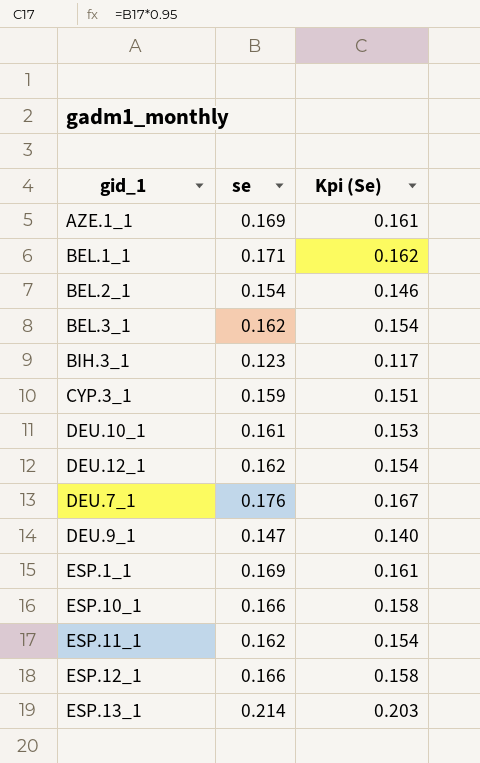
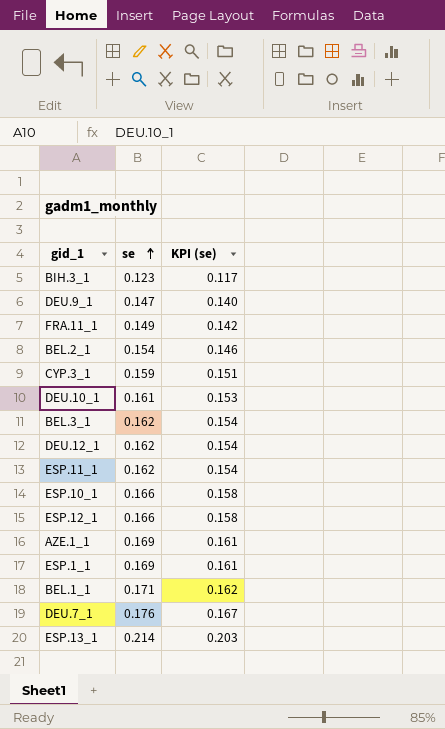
row order: none -> se ascending
column name: Kpi (Se) -> KPI (se)
row FRA.11_1: none -> 0.149 | 0.142

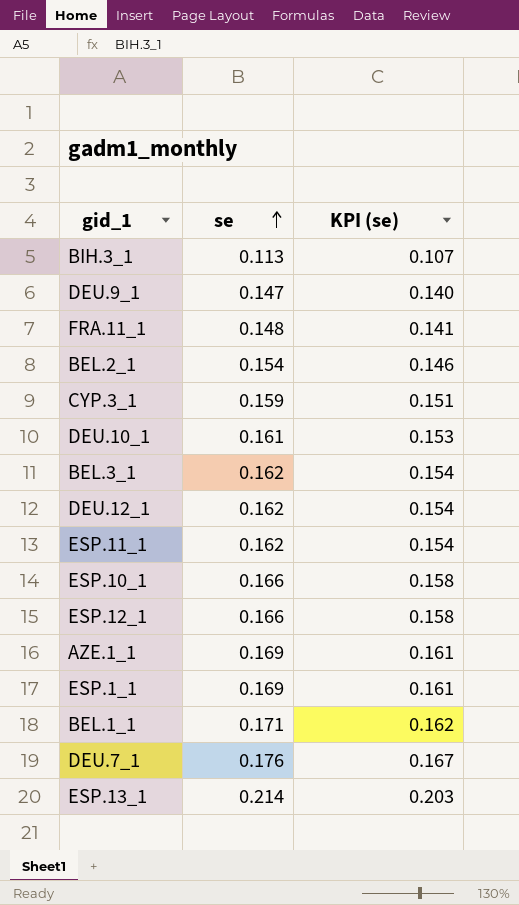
BIH.3_1 | se: 0.123 -> 0.113
BIH.3_1 | KPI (se): 0.117 -> 0.107
FRA.11_1 | se: 0.149 -> 0.148
FRA.11_1 | KPI (se): 0.142 -> 0.141

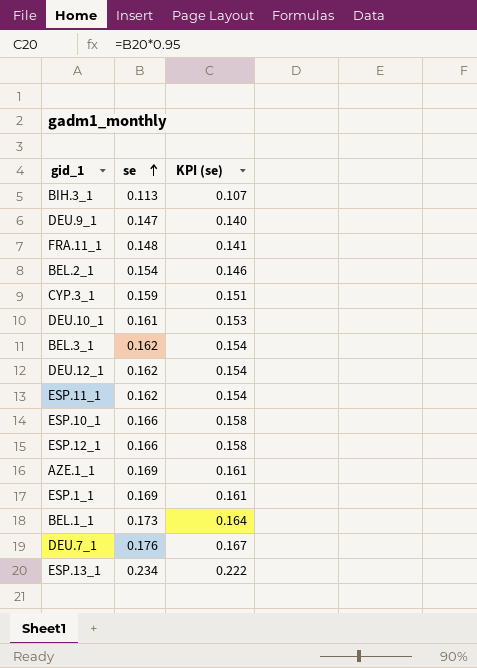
BEL.1_1 | se: 0.171 -> 0.173
BEL.1_1 | KPI (se): 0.162 -> 0.164
ESP.13_1 | se: 0.214 -> 0.234
ESP.13_1 | KPI (se): 0.203 -> 0.222

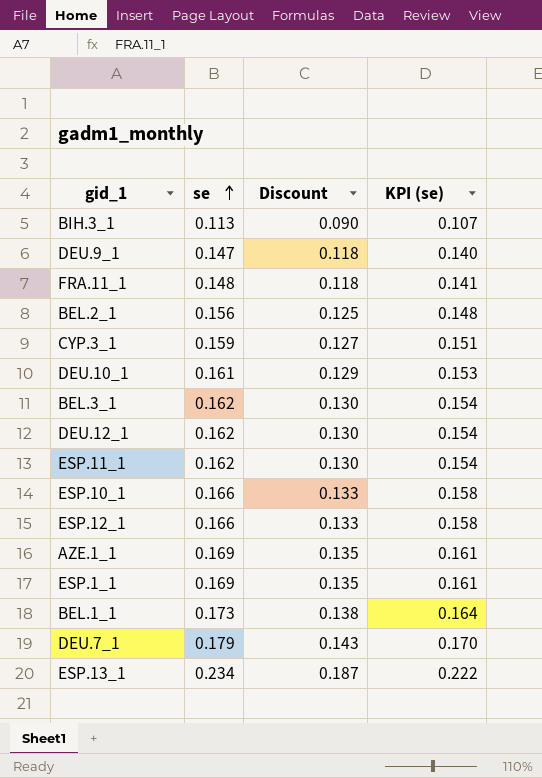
column Discount | formula: none -> [se] * 0.8
BEL.2_1 | se: 0.154 -> 0.156
BEL.2_1 | KPI (se): 0.146 -> 0.148
DEU.7_1 | se: 0.176 -> 0.179
DEU.7_1 | KPI (se): 0.167 -> 0.170

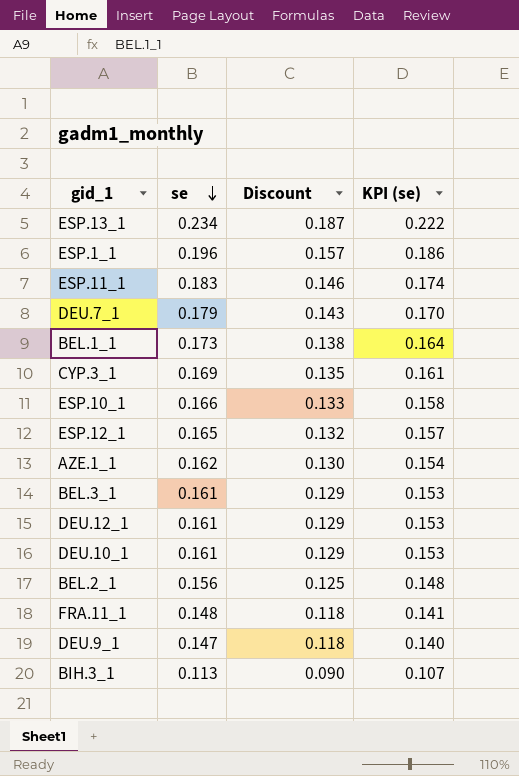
row order: se ascending -> se descending
ESP.1_1 | se: 0.169 -> 0.196
ESP.1_1 | Discount: 0.135 -> 0.157
ESP.1_1 | KPI (se): 0.161 -> 0.186
ESP.11_1 | se: 0.162 -> 0.183
ESP.11_1 | Discount: 0.130 -> 0.146
ESP.11_1 | KPI (se): 0.154 -> 0.174
CYP.3_1 | se: 0.159 -> 0.169
CYP.3_1 | Discount: 0.127 -> 0.135
CYP.3_1 | KPI (se): 0.151 -> 0.161
ESP.12_1 | se: 0.166 -> 0.165
ESP.12_1 | Discount: 0.133 -> 0.132
ESP.12_1 | KPI (se): 0.158 -> 0.157
AZE.1_1 | se: 0.169 -> 0.162
AZE.1_1 | Discount: 0.135 -> 0.130
AZE.1_1 | KPI (se): 0.161 -> 0.154
BEL.3_1 | se: 0.162 -> 0.161
BEL.3_1 | Discount: 0.130 -> 0.129
BEL.3_1 | KPI (se): 0.154 -> 0.153
DEU.12_1 | se: 0.162 -> 0.161
DEU.12_1 | Discount: 0.130 -> 0.129
DEU.12_1 | KPI (se): 0.154 -> 0.153

